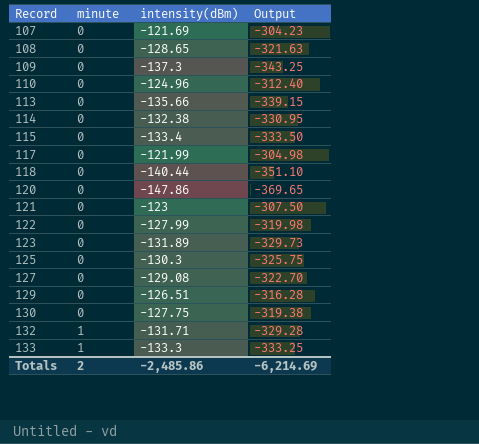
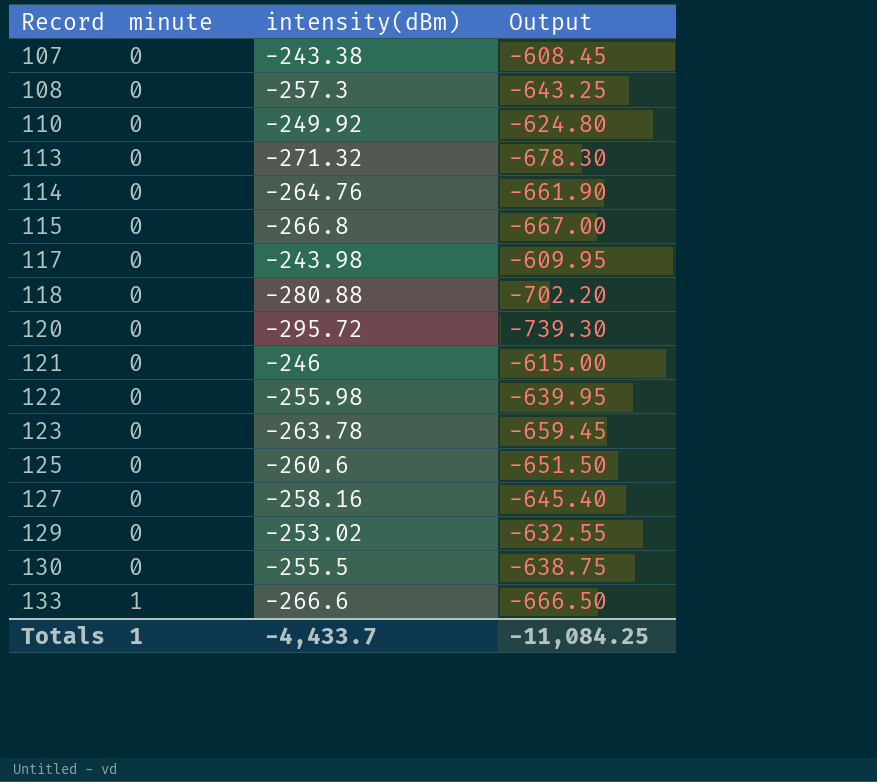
row 109: 0 | -137.3 | -343.25 -> none
row 132: 1 | -131.71 | -329.28 -> none
107 | intensity(dBm): -121.69 -> -243.38
107 | Output: -304.23 -> -608.45
108 | intensity(dBm): -128.65 -> -257.3
108 | Output: -321.63 -> -643.25
110 | intensity(dBm): -124.96 -> -249.92
110 | Output: -312.40 -> -624.80
113 | intensity(dBm): -135.66 -> -271.32
113 | Output: -339.15 -> -678.30
114 | intensity(dBm): -132.38 -> -264.76
114 | Output: -330.95 -> -661.90
115 | intensity(dBm): -133.4 -> -266.8
115 | Output: -333.50 -> -667.00
117 | intensity(dBm): -121.99 -> -243.98
117 | Output: -304.98 -> -609.95
118 | intensity(dBm): -140.44 -> -280.88
118 | Output: -351.10 -> -702.20
120 | intensity(dBm): -147.86 -> -295.72
120 | Output: -369.65 -> -739.30
121 | intensity(dBm): -123 -> -246
121 | Output: -307.50 -> -615.00
122 | intensity(dBm): -127.99 -> -255.98
122 | Output: -319.98 -> -639.95
123 | intensity(dBm): -131.89 -> -263.78
123 | Output: -329.73 -> -659.45
125 | intensity(dBm): -130.3 -> -260.6
125 | Output: -325.75 -> -651.50
127 | intensity(dBm): -129.08 -> -258.16
127 | Output: -322.70 -> -645.40
129 | intensity(dBm): -126.51 -> -253.02
129 | Output: -316.28 -> -632.55
130 | intensity(dBm): -127.75 -> -255.5
130 | Output: -319.38 -> -638.75
133 | intensity(dBm): -133.3 -> -266.6
133 | Output: -333.25 -> -666.50
Totals | minute: 2 -> 1
Totals | intensity(dBm): -2,485.86 -> -4,433.7
Totals | Output: -6,214.69 -> -11,084.25

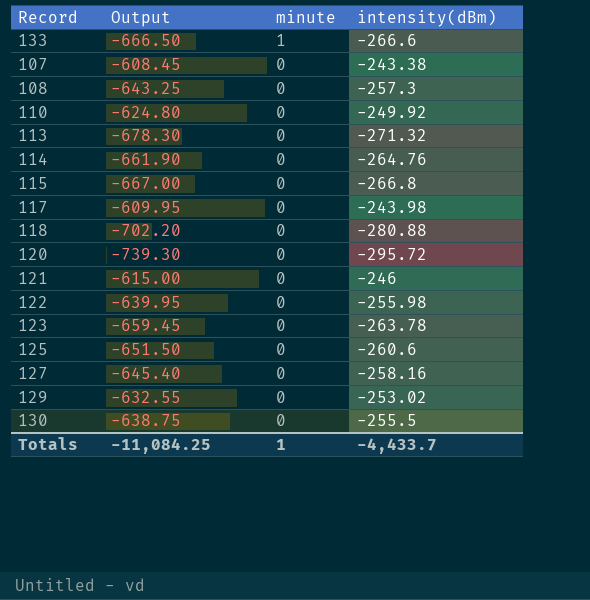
row order: Record ascending -> minute descending
column Output | position: 4 -> 2

